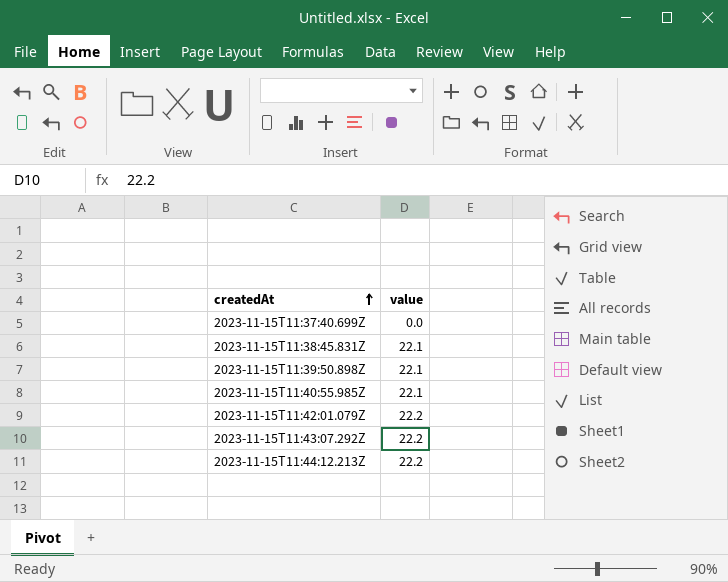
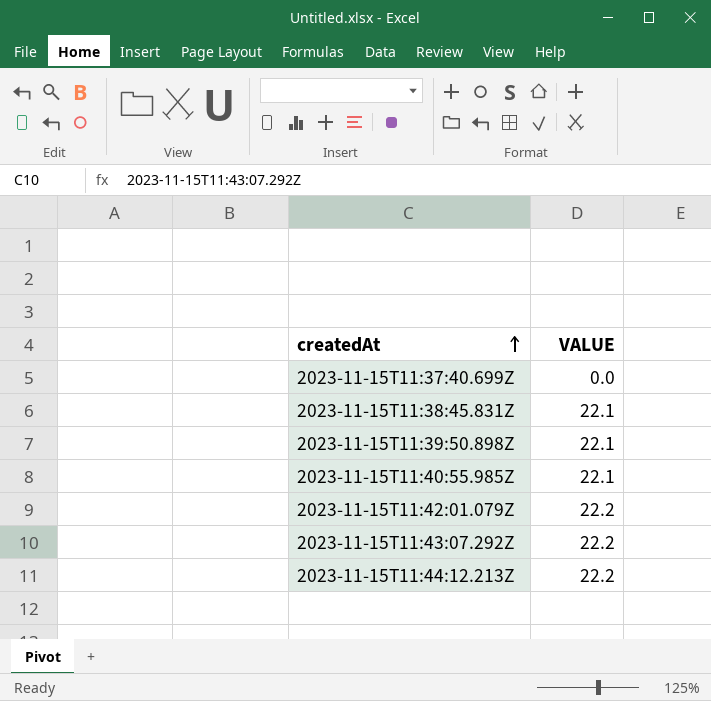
column name: value -> VALUE

